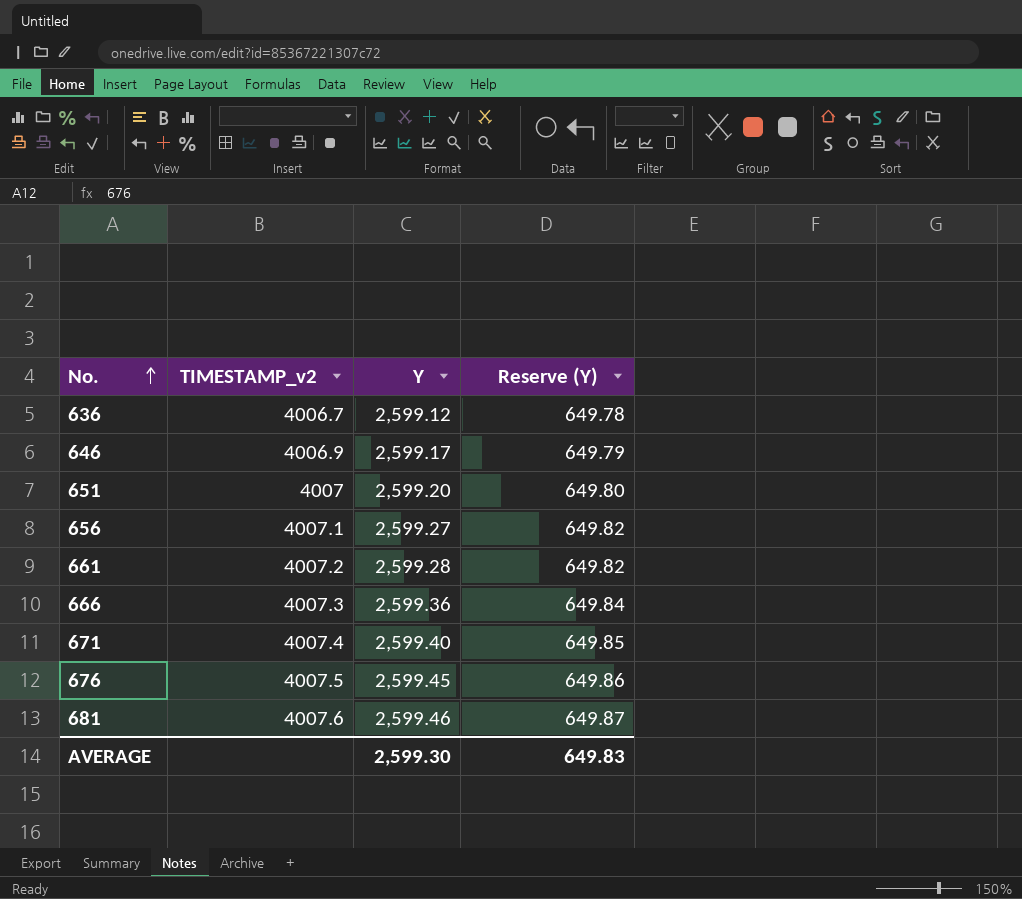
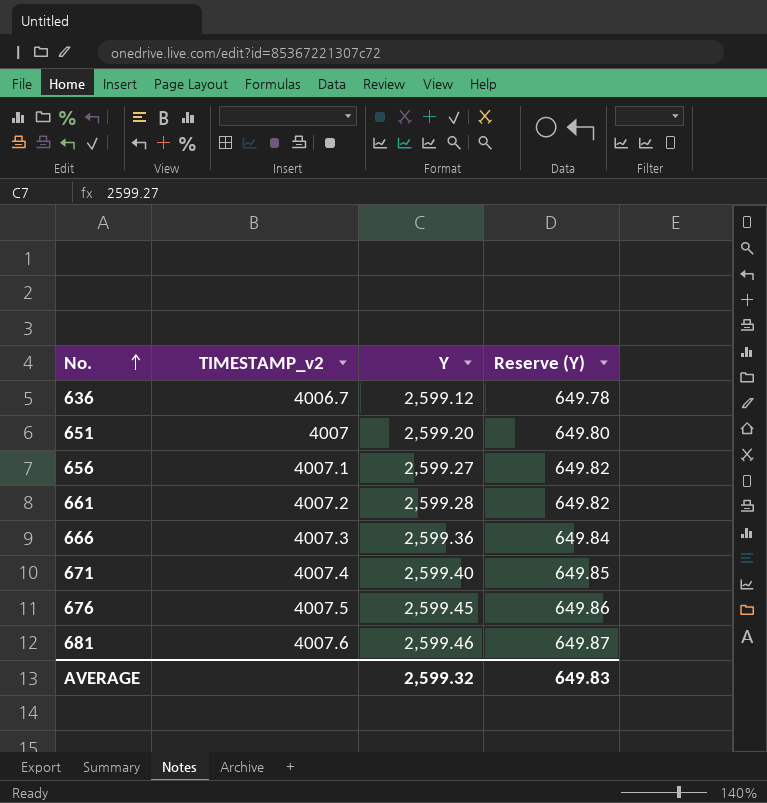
row 646: 4006.9 | 2,599.17 | 649.79 -> none
AVERAGE | Y: 2,599.30 -> 2,599.32

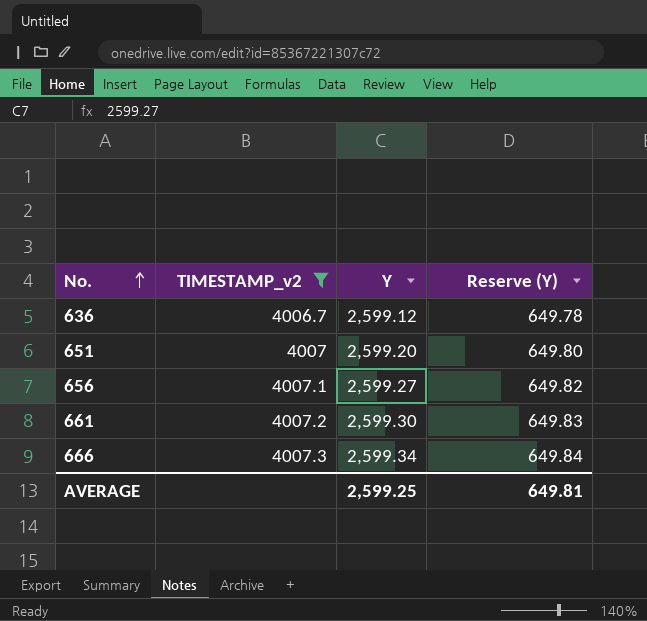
filter: none -> TIMESTAMP_v2 <= 4007.3
661 | Y: 2,599.28 -> 2,599.30
661 | Reserve (Y): 649.82 -> 649.83
666 | Y: 2,599.36 -> 2,599.34
AVERAGE | Y: 2,599.32 -> 2,599.25
AVERAGE | Reserve (Y): 649.83 -> 649.81

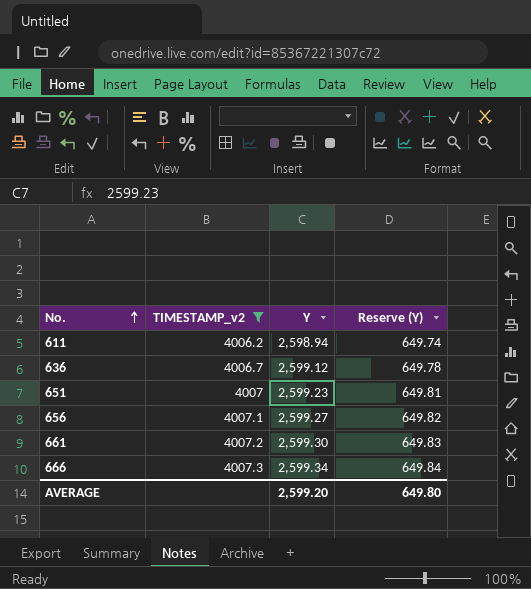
row 611: none -> 4006.2 | 2,598.94 | 649.74
651 | Y: 2,599.20 -> 2,599.23
651 | Reserve (Y): 649.80 -> 649.81
AVERAGE | Y: 2,599.25 -> 2,599.20
AVERAGE | Reserve (Y): 649.81 -> 649.80

